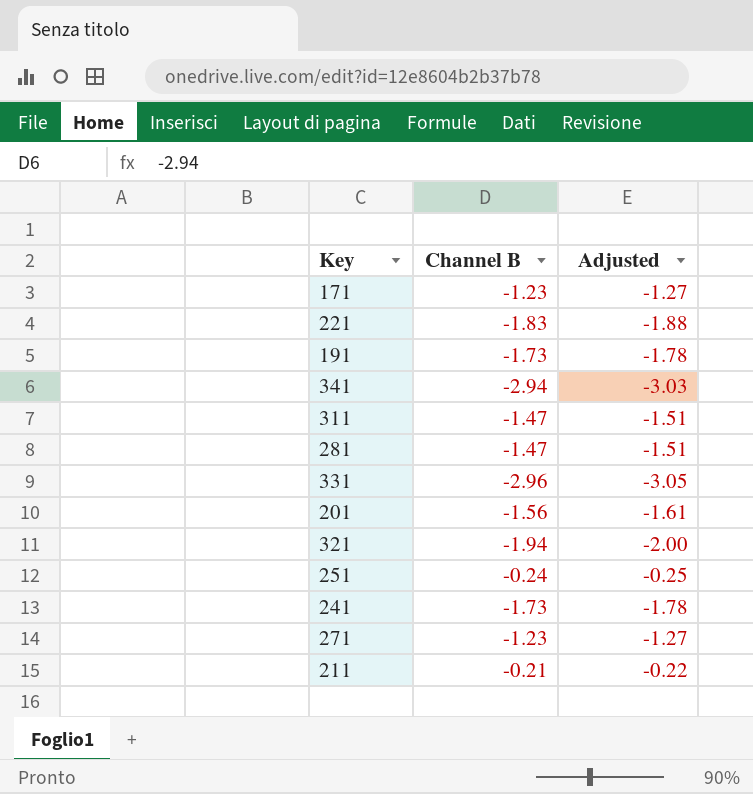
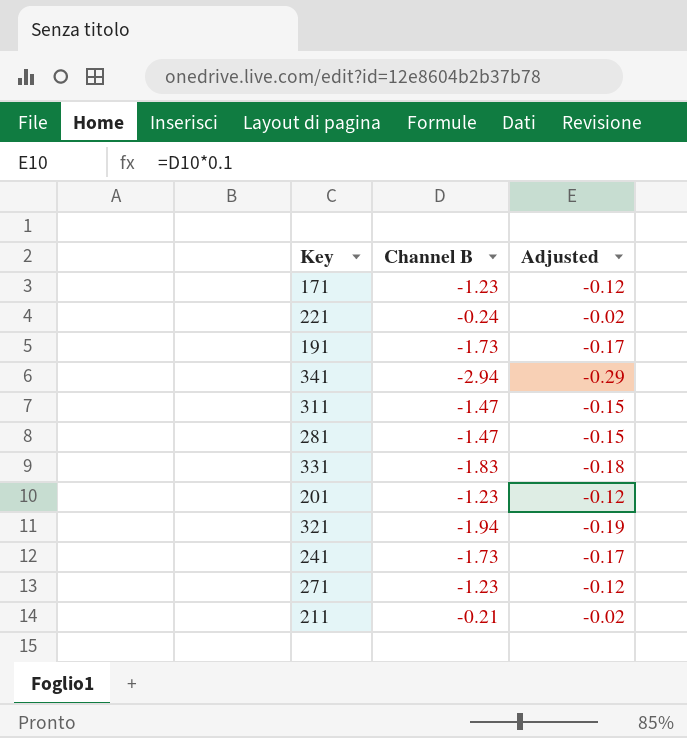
column Adjusted | formula: [Channel B] * 1.03 -> [Channel B] * 0.1
row 251: -0.24 | -0.25 -> none
221 | Channel B: -1.83 -> -0.24
331 | Channel B: -2.96 -> -1.83
201 | Channel B: -1.56 -> -1.23

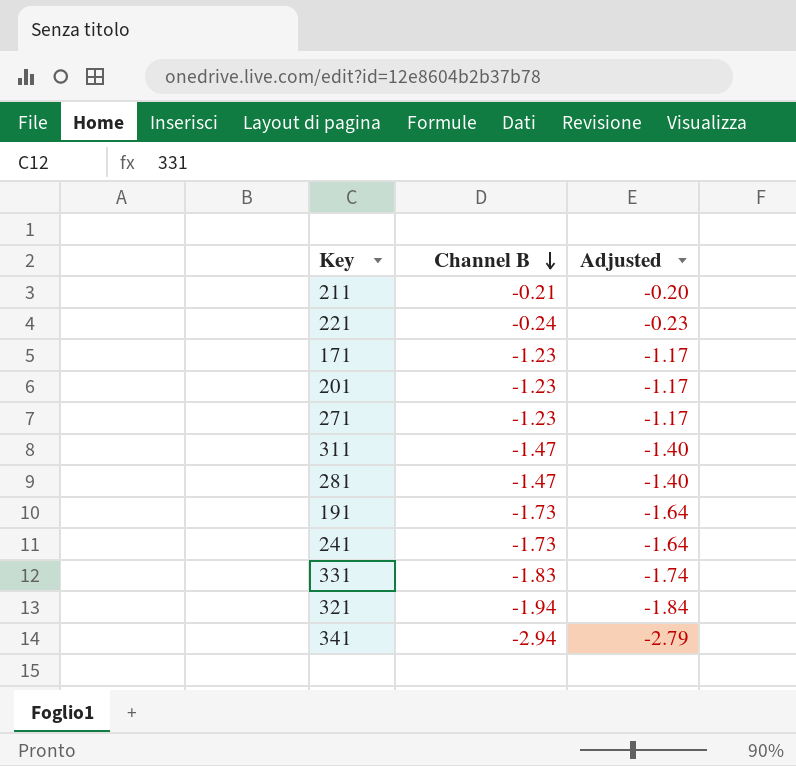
row order: none -> Channel B descending
column Adjusted | formula: [Channel B] * 0.1 -> [Channel B] * 0.95

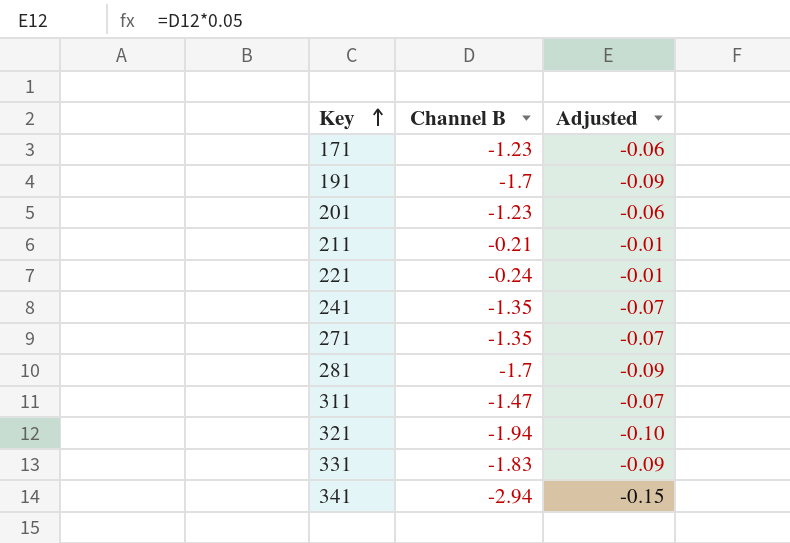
row order: Channel B descending -> Key ascending
column Adjusted | formula: [Channel B] * 0.95 -> [Channel B] * 0.05
191 | Channel B: -1.73 -> -1.7
241 | Channel B: -1.73 -> -1.35
271 | Channel B: -1.23 -> -1.35
281 | Channel B: -1.47 -> -1.7

